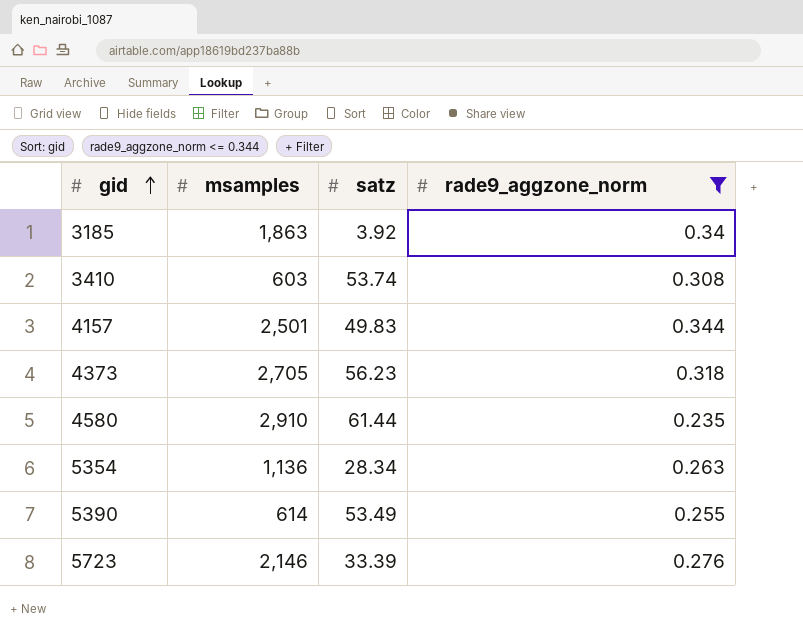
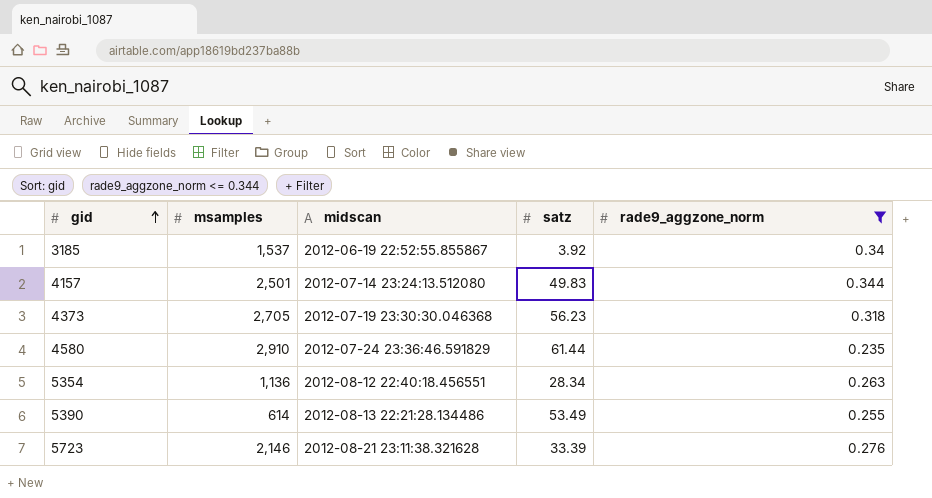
column midscan | position: none -> 3
row 3410: 603 | 53.74 | 0.308 -> none
3185 | msamples: 1,863 -> 1,537

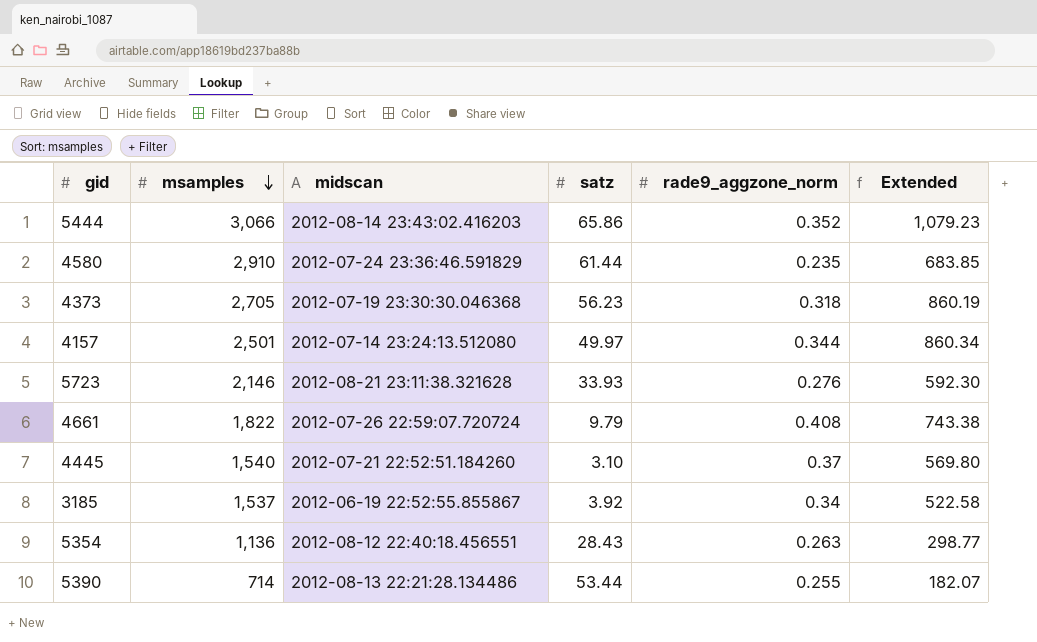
filter: rade9_aggzone_norm <= 0.344 -> none
row order: gid ascending -> msamples descending
column Extended | formula: none -> [msamples] * [rade9_aggzone_norm]
4157 | satz: 49.83 -> 49.97
5723 | satz: 33.39 -> 33.93
5354 | satz: 28.34 -> 28.43
5390 | msamples: 614 -> 714
5390 | satz: 53.49 -> 53.44

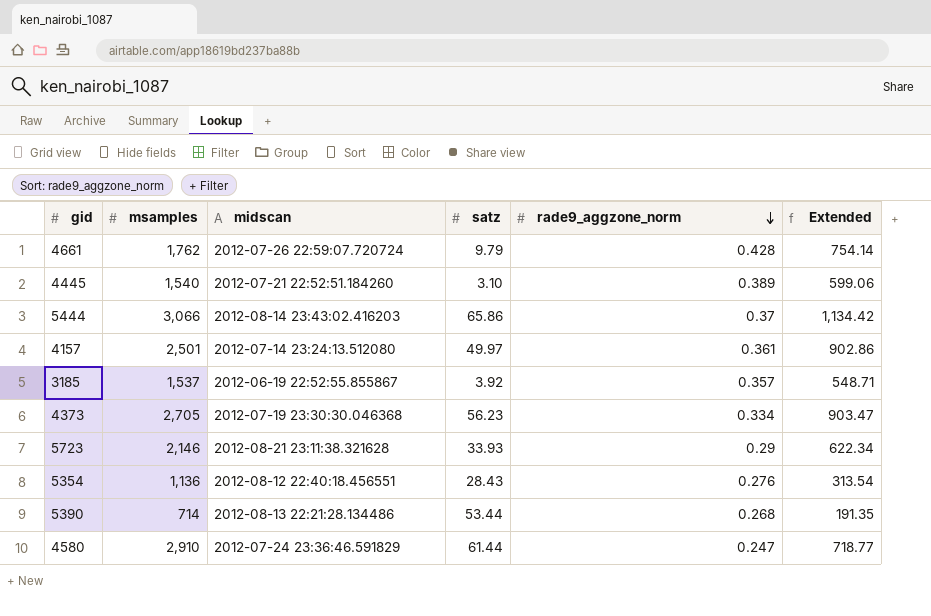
row order: msamples descending -> rade9_aggzone_norm descending
4661 | msamples: 1,822 -> 1,762
4661 | rade9_aggzone_norm: 0.408 -> 0.428
4661 | Extended: 743.38 -> 754.14
4445 | rade9_aggzone_norm: 0.37 -> 0.389
4445 | Extended: 569.80 -> 599.06
5444 | rade9_aggzone_norm: 0.352 -> 0.37
5444 | Extended: 1,079.23 -> 1,134.42
4157 | rade9_aggzone_norm: 0.344 -> 0.361
4157 | Extended: 860.34 -> 902.86
3185 | rade9_aggzone_norm: 0.34 -> 0.357
3185 | Extended: 522.58 -> 548.71
4373 | rade9_aggzone_norm: 0.318 -> 0.334
4373 | Extended: 860.19 -> 903.47
5723 | rade9_aggzone_norm: 0.276 -> 0.29
5723 | Extended: 592.30 -> 622.34
5354 | rade9_aggzone_norm: 0.263 -> 0.276
5354 | Extended: 298.77 -> 313.54
5390 | rade9_aggzone_norm: 0.255 -> 0.268
5390 | Extended: 182.07 -> 191.35
4580 | rade9_aggzone_norm: 0.235 -> 0.247
4580 | Extended: 683.85 -> 718.77

